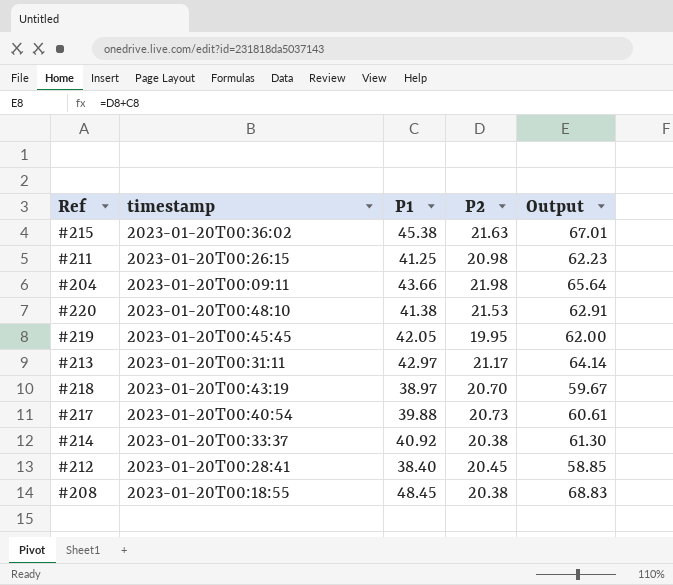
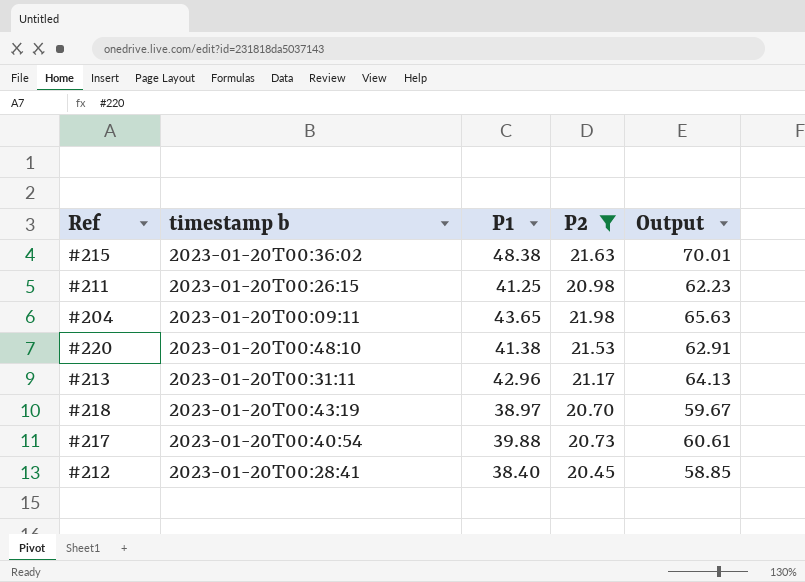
filter: none -> P2 >= 20.45
column name: timestamp -> timestamp b
#215 | P1: 45.38 -> 48.38
#215 | Output: 67.01 -> 70.01
#204 | P1: 43.66 -> 43.65
#204 | Output: 65.64 -> 65.63
#213 | P1: 42.97 -> 42.96
#213 | Output: 64.14 -> 64.13

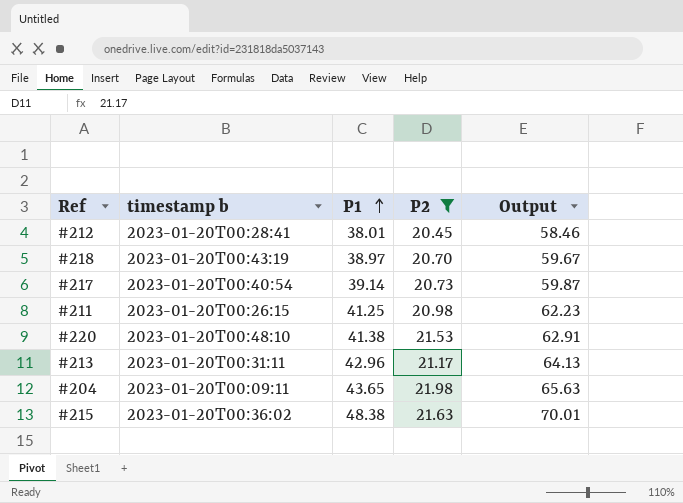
row order: none -> P1 ascending
#212 | P1: 38.40 -> 38.01
#212 | Output: 58.85 -> 58.46
#217 | P1: 39.88 -> 39.14
#217 | Output: 60.61 -> 59.87

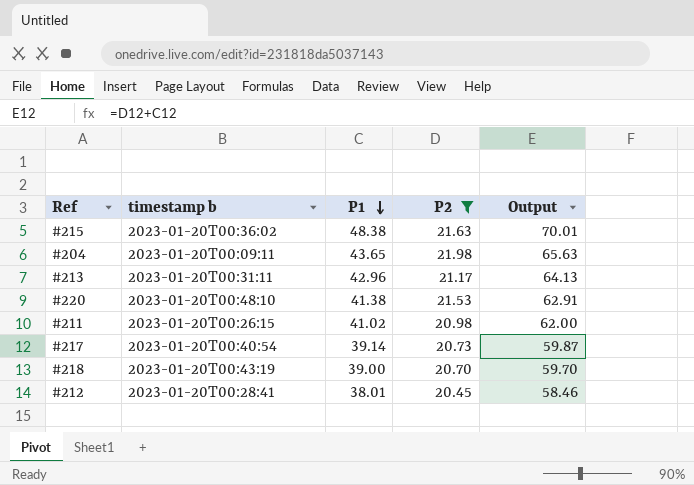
row order: P1 ascending -> P1 descending
#211 | P1: 41.25 -> 41.02
#211 | Output: 62.23 -> 62.00
#218 | P1: 38.97 -> 39.00
#218 | Output: 59.67 -> 59.70

